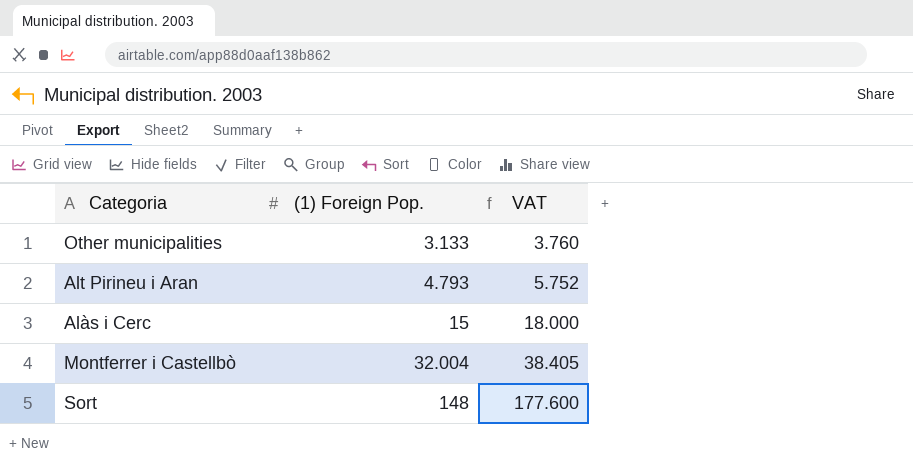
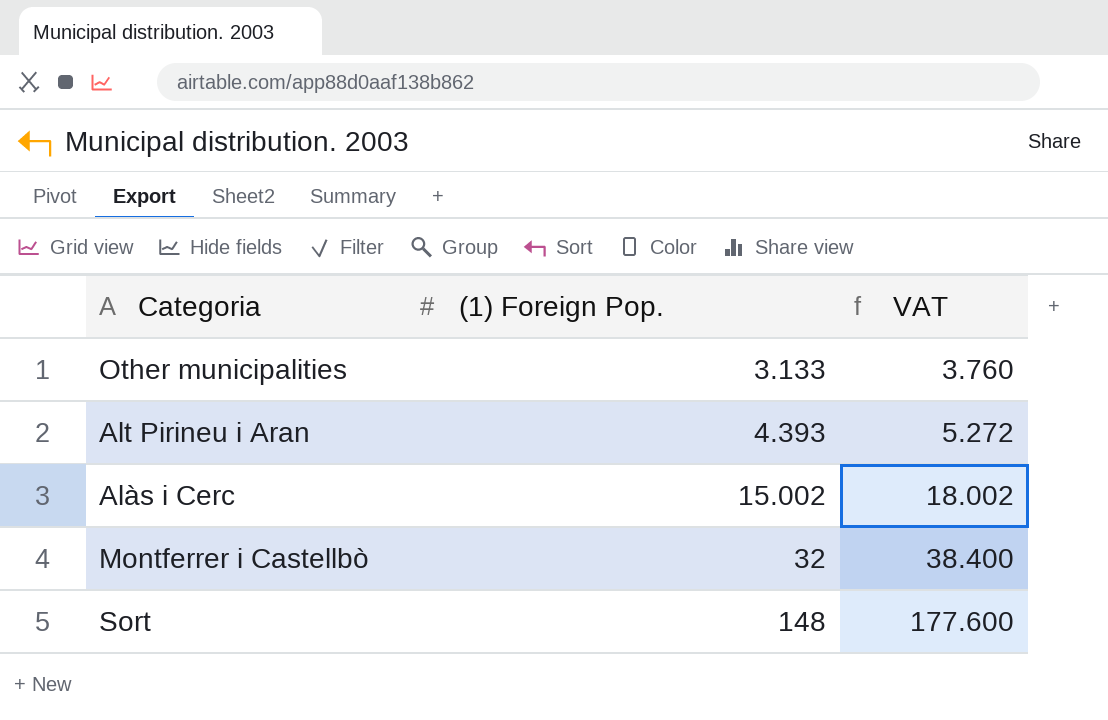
Alt Pirineu i Aran | (1) Foreign Pop.: 4.793 -> 4.393
Alt Pirineu i Aran | VAT: 5.752 -> 5.272
Alàs i Cerc | (1) Foreign Pop.: 15 -> 15.002
Alàs i Cerc | VAT: 18.000 -> 18.002
Montferrer i Castellbò | (1) Foreign Pop.: 32.004 -> 32
Montferrer i Castellbò | VAT: 38.405 -> 38.400

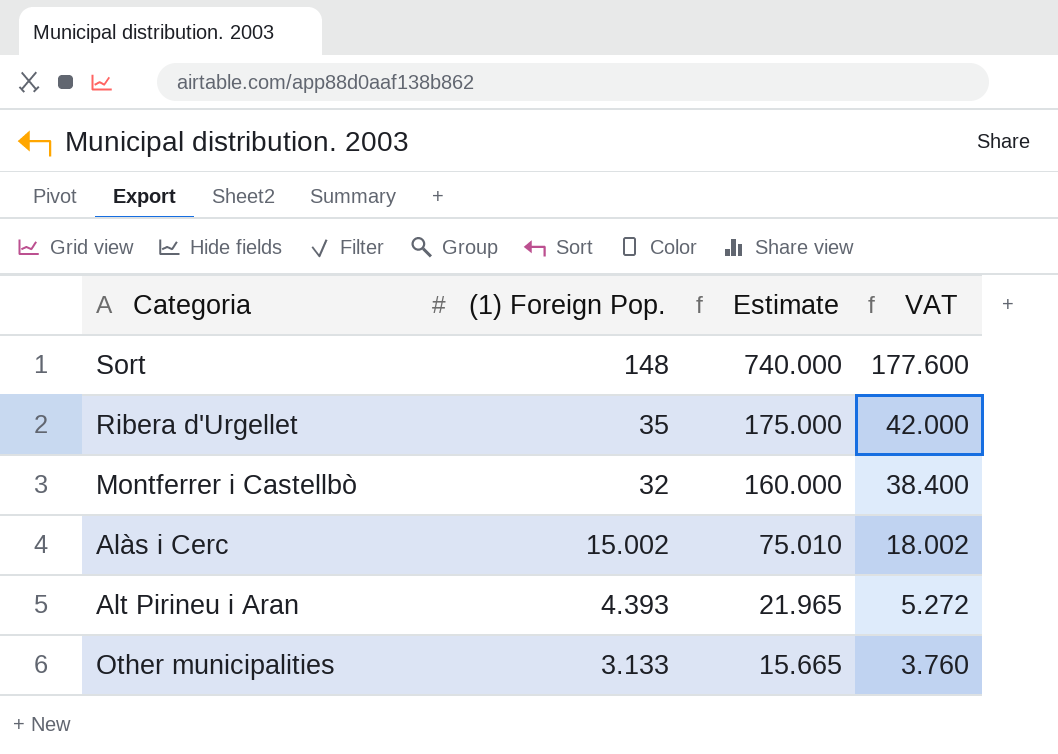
row order: (1) Foreign Pop. ascending -> (1) Foreign Pop. descending
column Estimate | formula: none -> [(1) Foreign Pop.] * 5
row Ribera d'Urgellet: none -> 35 | 175.000 | 42.000

